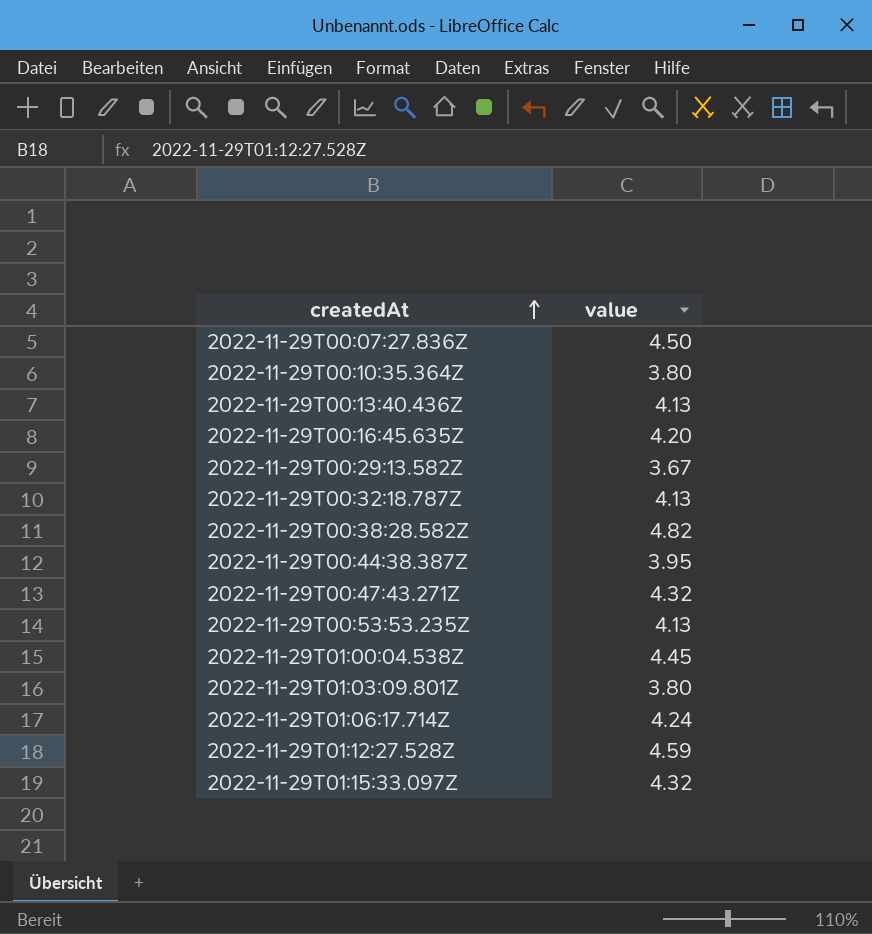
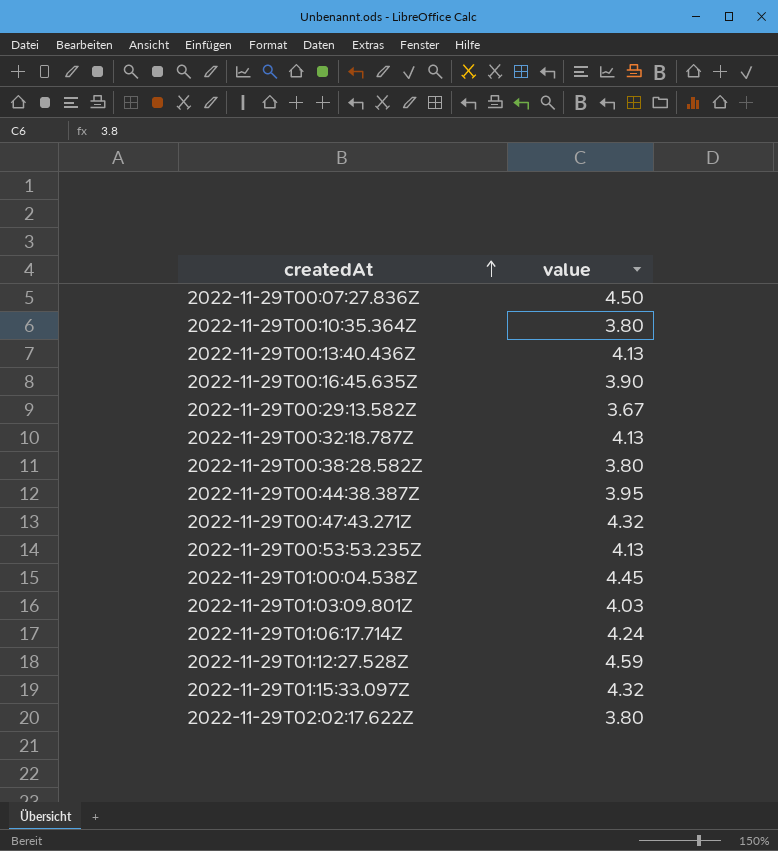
2022-11-29T00:16:45.635Z | value: 4.20 -> 3.90
2022-11-29T00:38:28.582Z | value: 4.82 -> 3.80
2022-11-29T01:03:09.801Z | value: 3.80 -> 4.03
row 2022-11-29T02:02:17.622Z: none -> 3.80

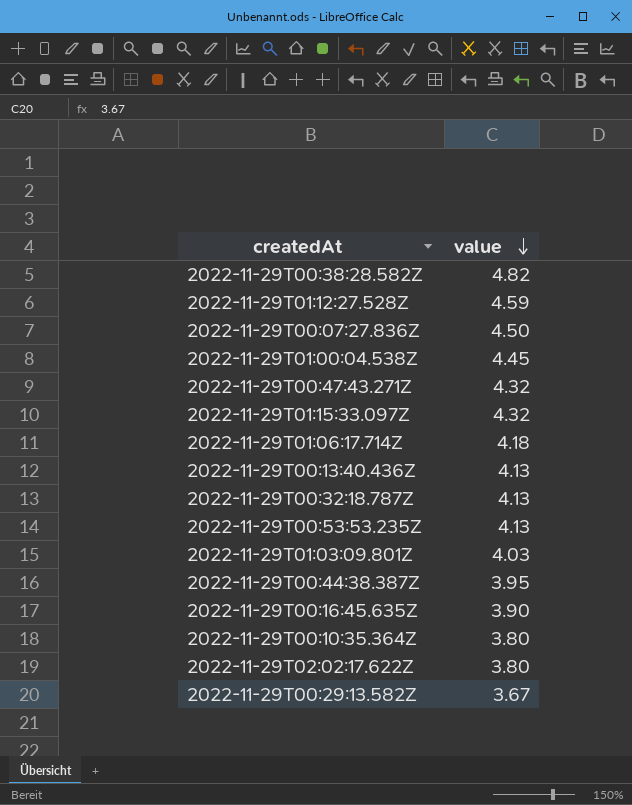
row order: createdAt ascending -> value descending
2022-11-29T00:38:28.582Z | value: 3.80 -> 4.82
2022-11-29T01:06:17.714Z | value: 4.24 -> 4.18

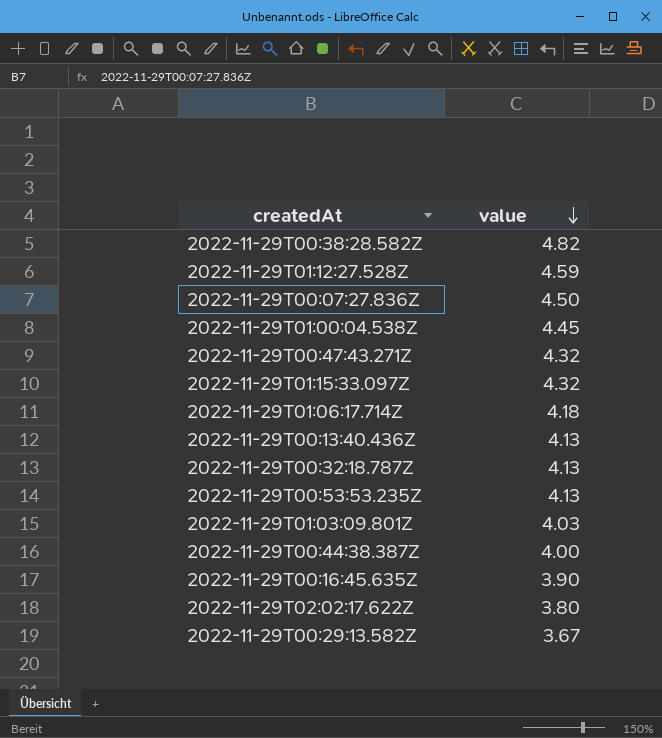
row 2022-11-29T00:10:35.364Z: 3.80 -> none
2022-11-29T00:44:38.387Z | value: 3.95 -> 4.00

